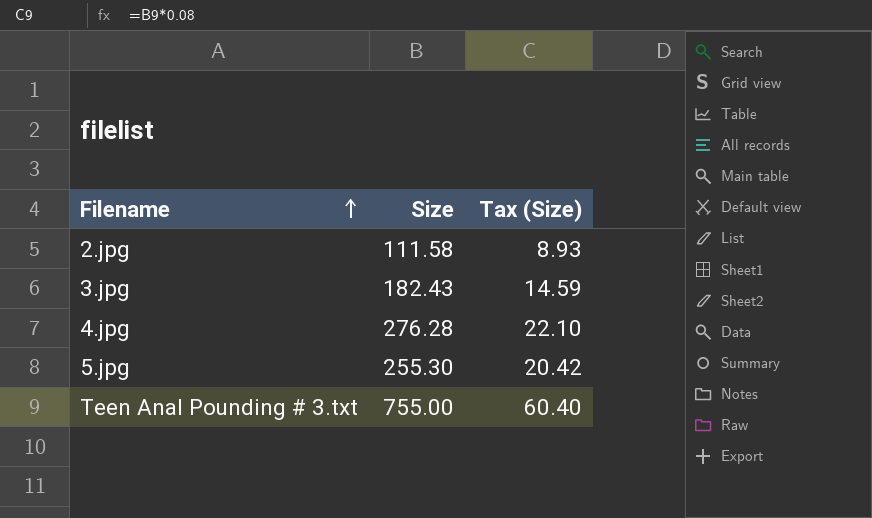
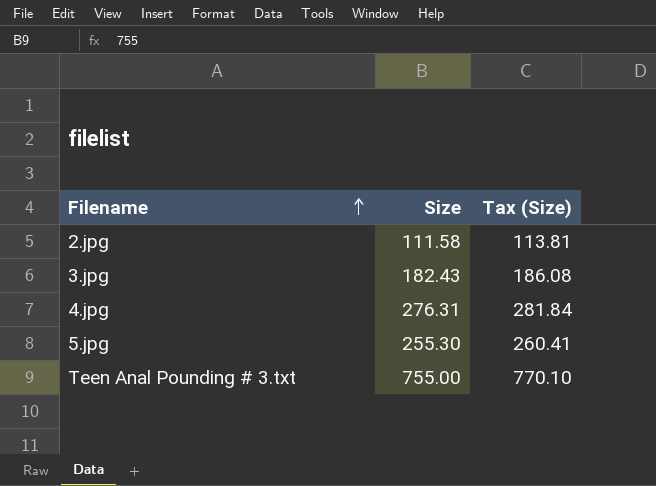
column Tax (Size) | formula: [Size] * 0.08 -> [Size] * 1.02
4.jpg | Size: 276.28 -> 276.31

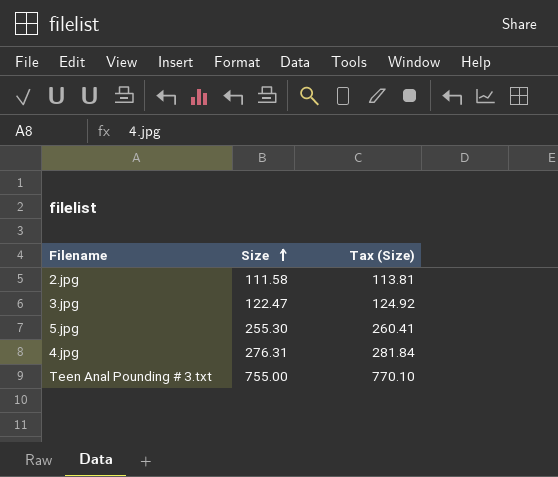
row order: Filename ascending -> Size ascending
3.jpg | Size: 182.43 -> 122.47
3.jpg | Tax (Size): 186.08 -> 124.92

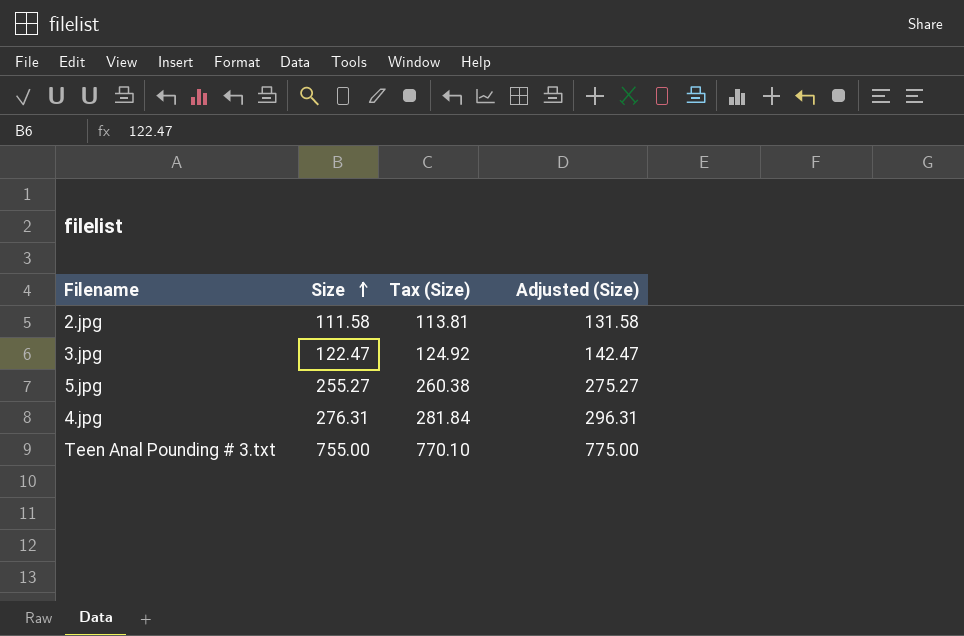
column Adjusted (Size) | formula: none -> [Size] + 20
5.jpg | Size: 255.30 -> 255.27
5.jpg | Tax (Size): 260.41 -> 260.38

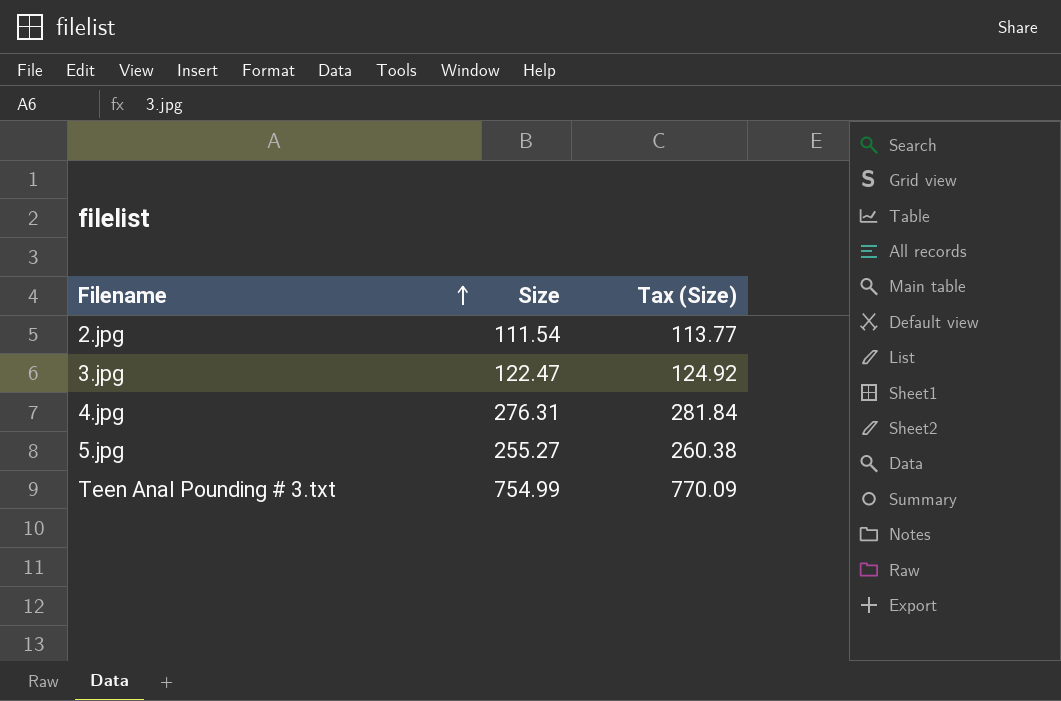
row order: Size ascending -> Filename ascending
column Adjusted (Size) | formula: [Size] + 20 -> none
2.jpg | Size: 111.58 -> 111.54
2.jpg | Tax (Size): 113.81 -> 113.77
Teen Anal Pounding # 3.txt | Size: 755.00 -> 754.99
Teen Anal Pounding # 3.txt | Tax (Size): 770.10 -> 770.09

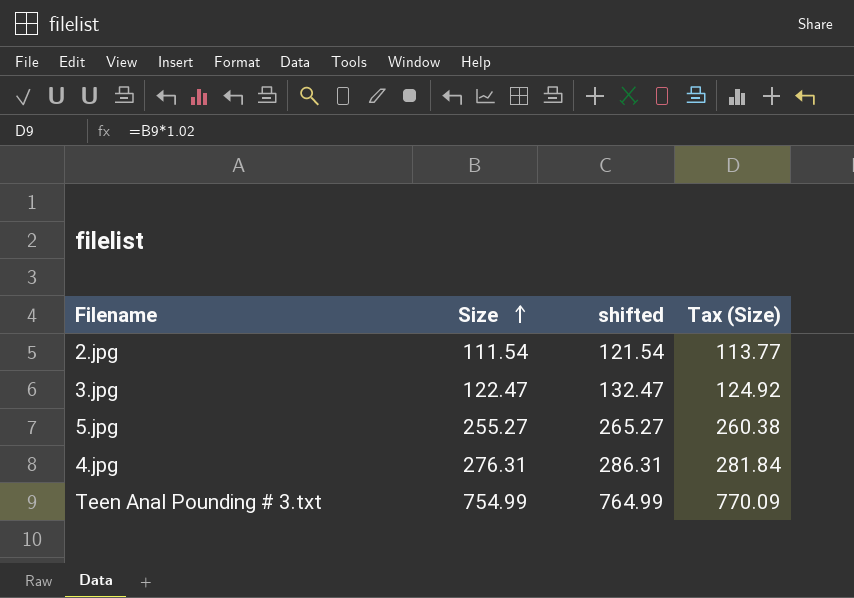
row order: Filename ascending -> Size ascending
column shifted | formula: none -> [Size] + 10

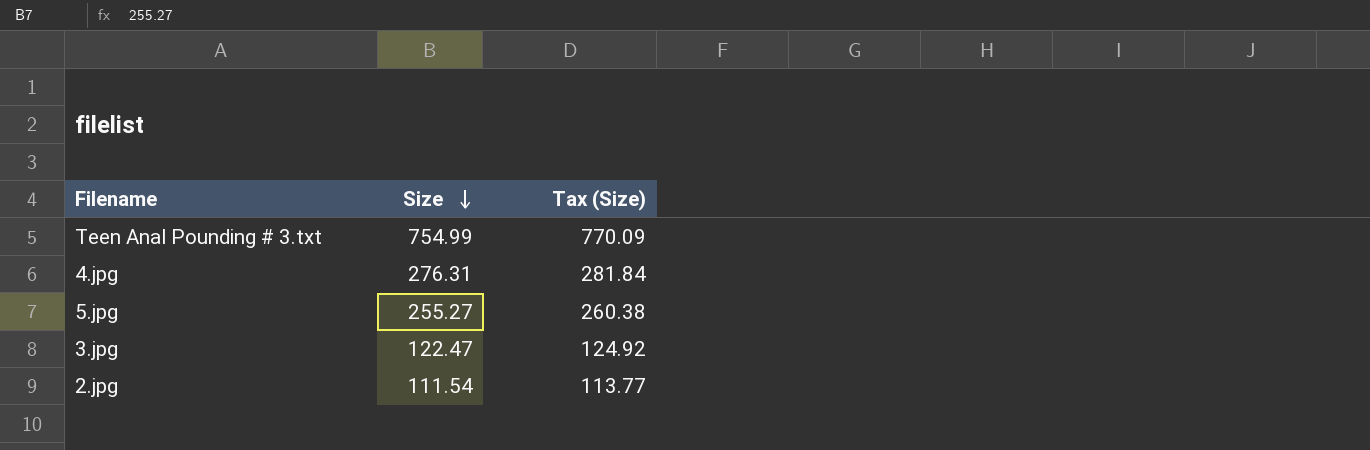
row order: Size ascending -> Size descending
column shifted | formula: [Size] + 10 -> none

